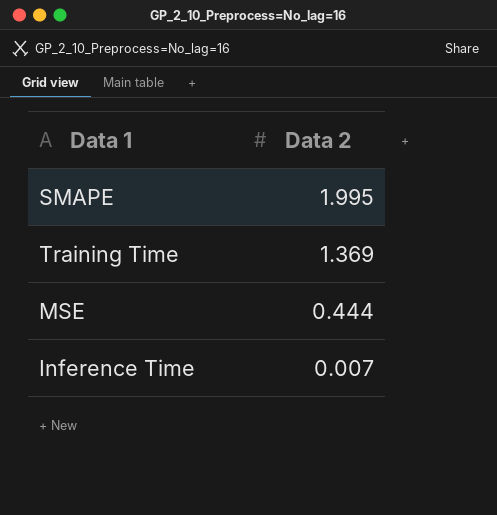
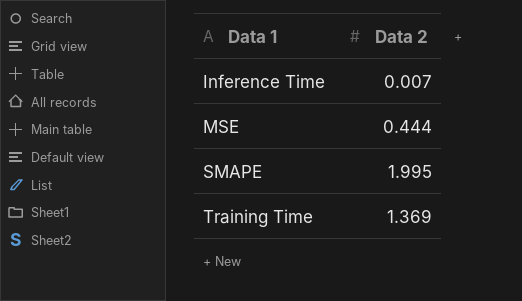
row order: Data 2 descending -> Data 1 ascending

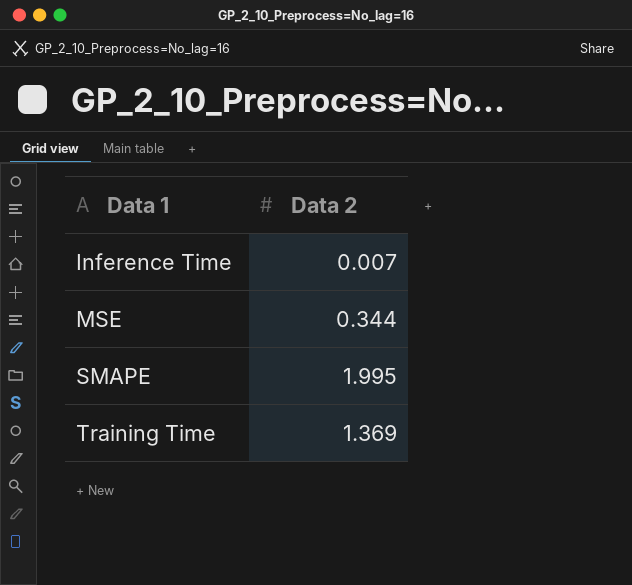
MSE | Data 2: 0.444 -> 0.344

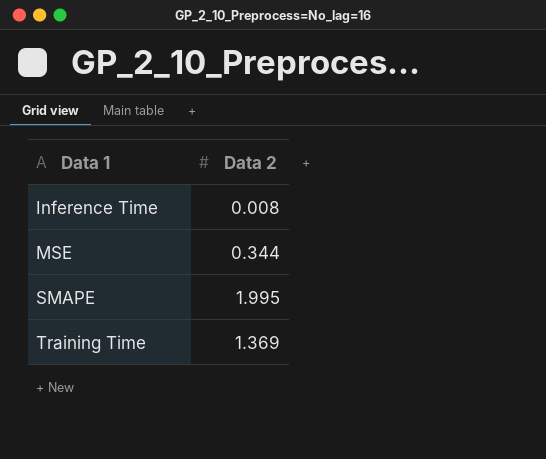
Inference Time | Data 2: 0.007 -> 0.008

